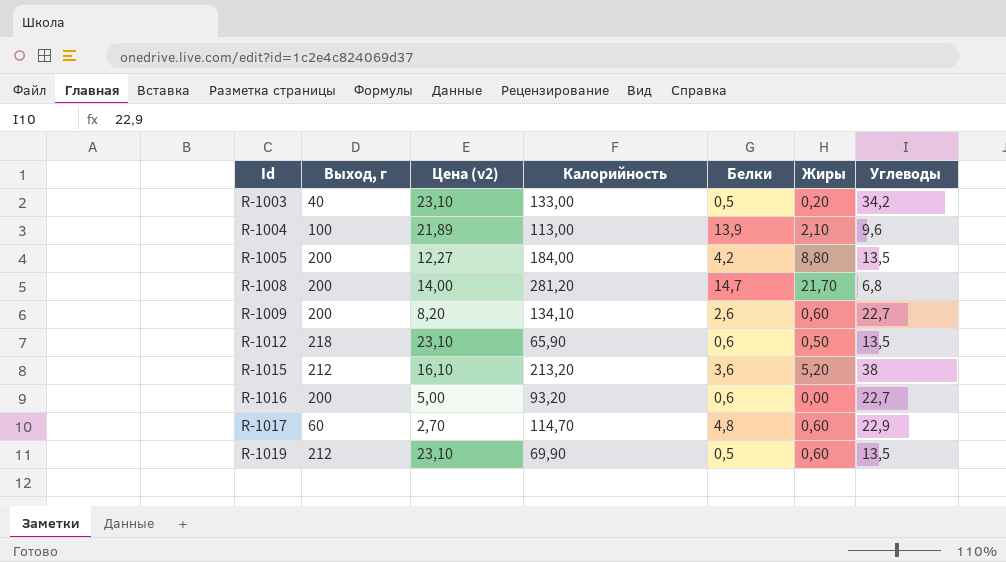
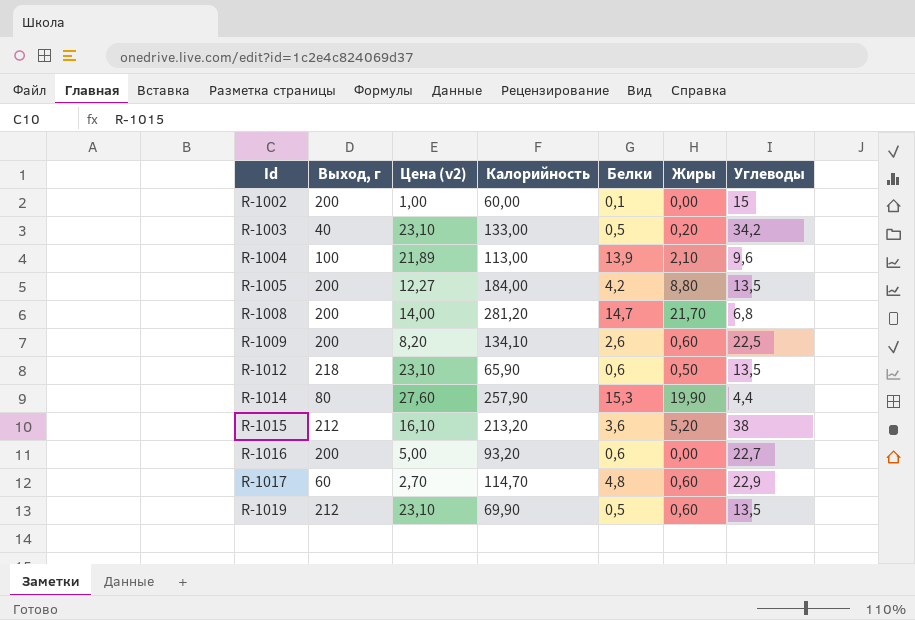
row R-1002: none -> 200 | 1,00 | 60,00 | 0,1 | 0,00 | 15
R-1009 | Углеводы: 22,7 -> 22,5
row R-1014: none -> 80 | 27,60 | 257,90 | 15,3 | 19,90 | 4,4

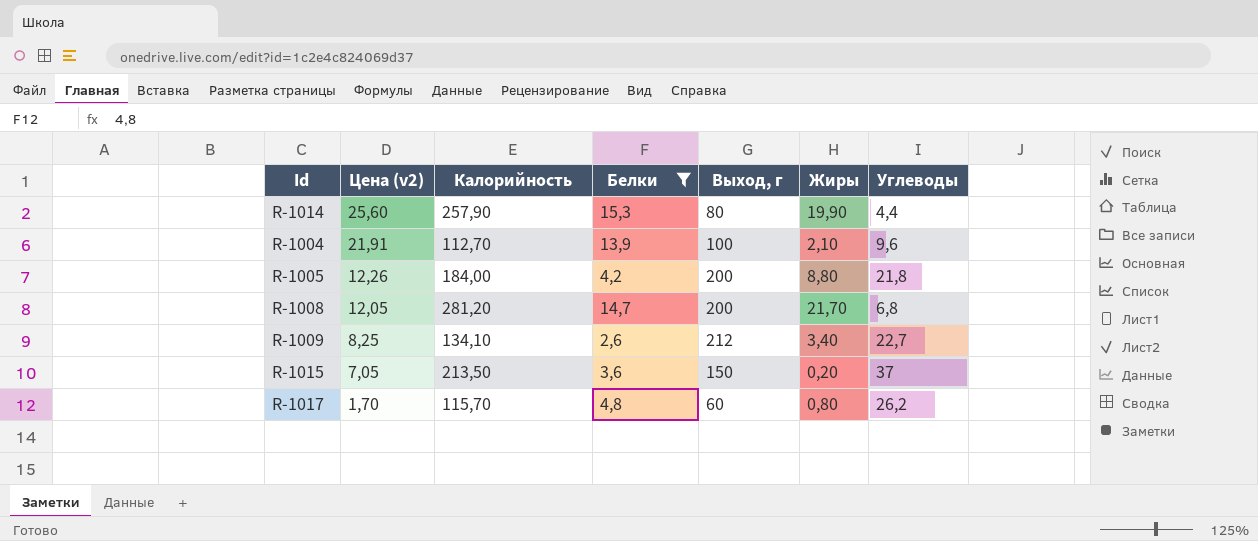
filter: none -> Белки >= 2,6
row order: Id ascending -> Цена (v2) descending
column Выход, г | position: 2 -> 5
R-1014 | Цена (v2): 27,60 -> 25,60
R-1004 | Цена (v2): 21,89 -> 21,91
R-1004 | Калорийность: 113,00 -> 112,70
R-1005 | Цена (v2): 12,27 -> 12,26
R-1005 | Углеводы: 13,5 -> 21,8
R-1008 | Цена (v2): 14,00 -> 12,05
R-1009 | Цена (v2): 8,20 -> 8,25
R-1009 | Выход, г: 200 -> 212
R-1009 | Жиры: 0,60 -> 3,40
R-1009 | Углеводы: 22,5 -> 22,7
R-1015 | Цена (v2): 16,10 -> 7,05
R-1015 | Калорийность: 213,20 -> 213,50
R-1015 | Выход, г: 212 -> 150
R-1015 | Жиры: 5,20 -> 0,20
R-1015 | Углеводы: 38 -> 37
R-1017 | Цена (v2): 2,70 -> 1,70
R-1017 | Калорийность: 114,70 -> 115,70
R-1017 | Жиры: 0,60 -> 0,80
R-1017 | Углеводы: 22,9 -> 26,2

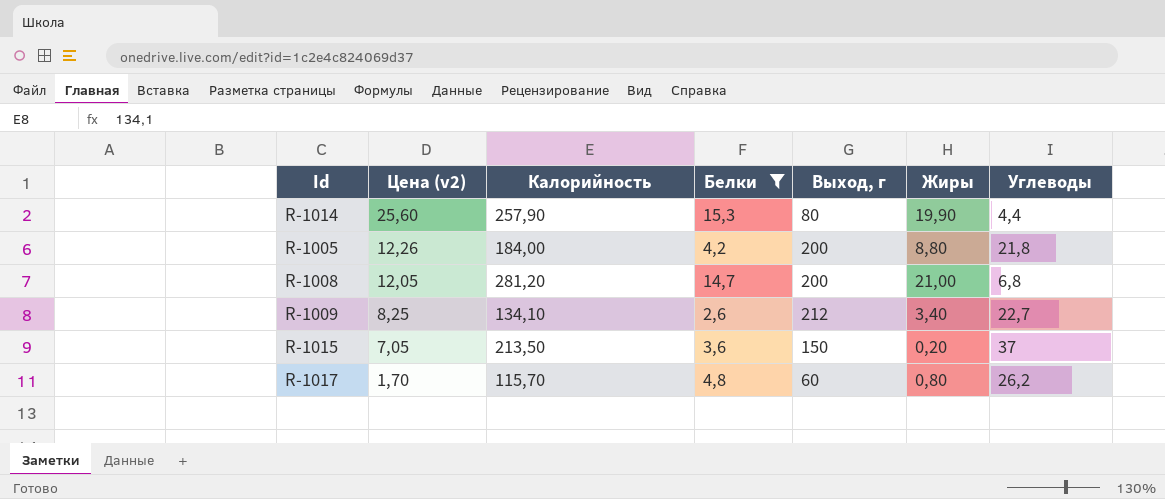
row R-1004: 21,91 | 112,70 | 13,9 | 100 | 2,10 | 9,6 -> none
R-1008 | Жиры: 21,70 -> 21,00

